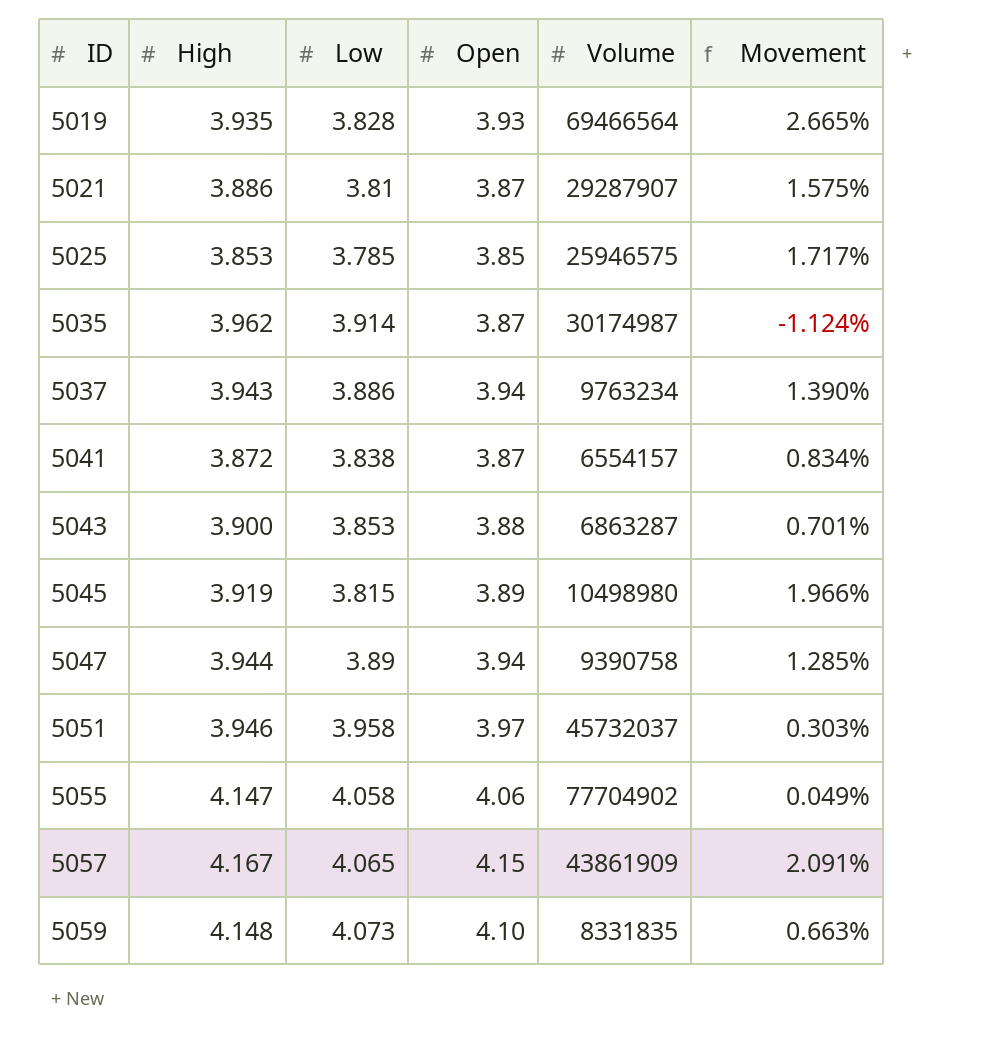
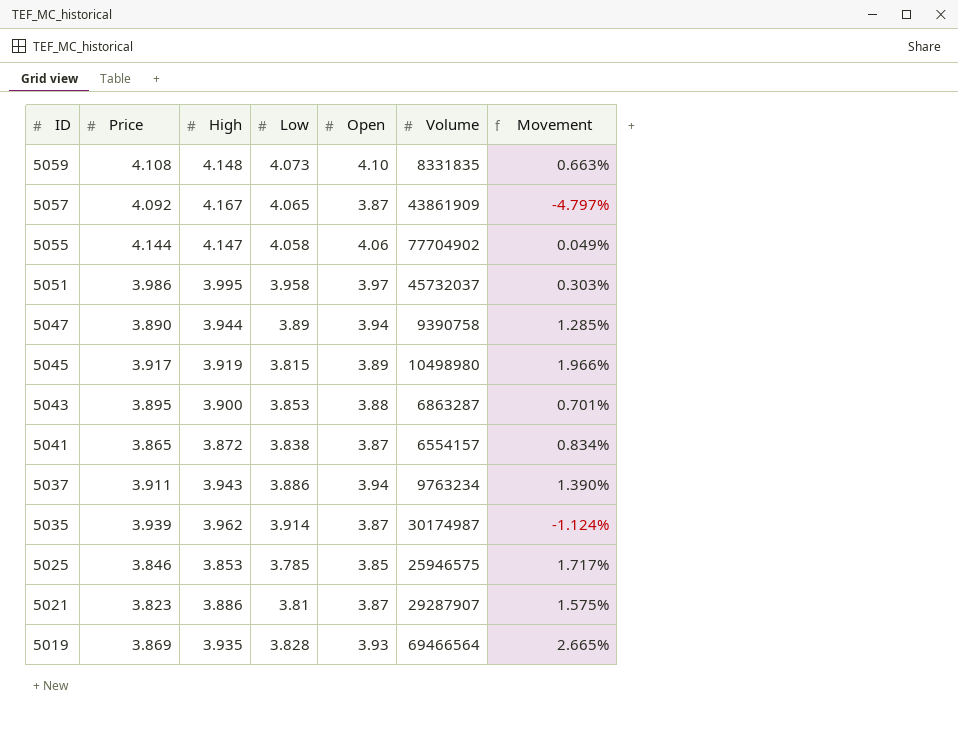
row order: ID ascending -> ID descending
column Price | position: none -> 2
5057 | Open: 4.15 -> 3.87
5057 | Movement: 2.091% -> -4.797%
5051 | High: 3.946 -> 3.995

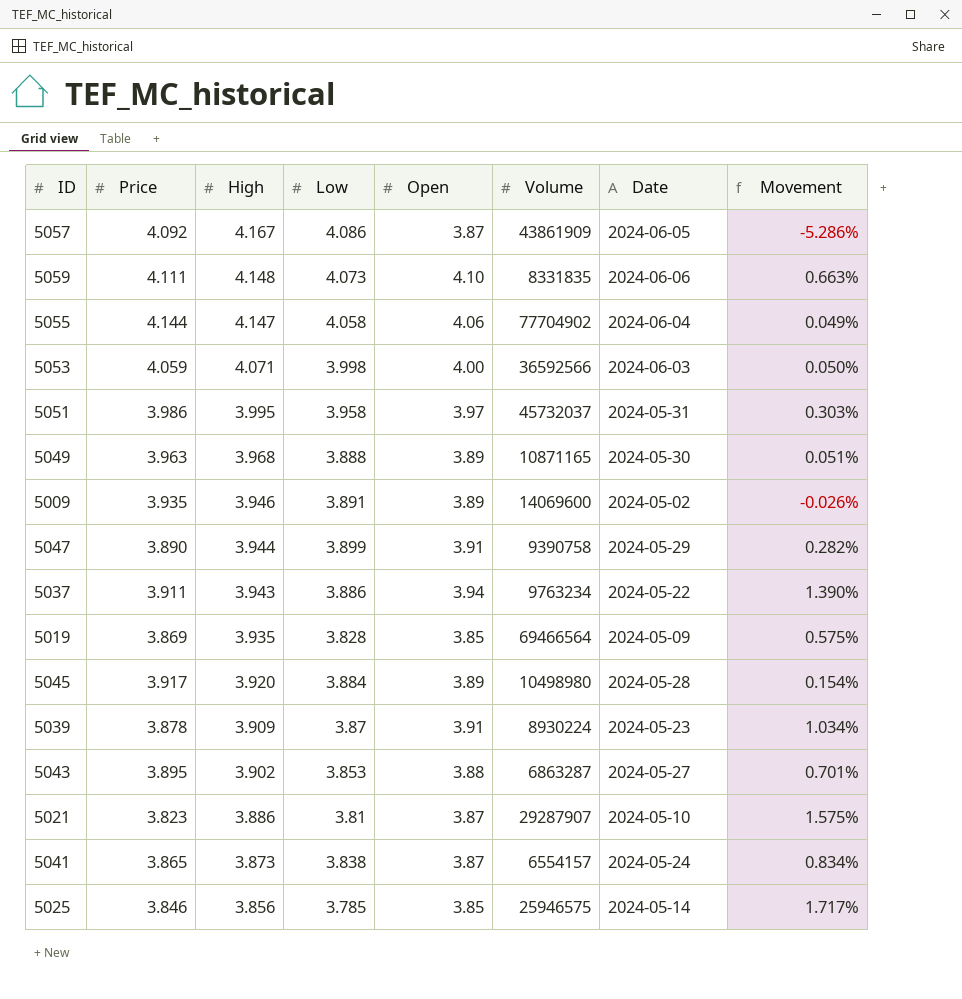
row order: ID descending -> High descending
column Date | position: none -> 7
row 5035: 3.939 | 3.962 | 3.914 | 3.87 | 30174987 | -1.124% -> none
5057 | Low: 4.065 -> 4.086
5057 | Movement: -4.797% -> -5.286%
5059 | Price: 4.108 -> 4.111
row 5053: none -> 4.059 | 4.071 | 3.998 | 4.00 | 36592566 | 2024-06-03 | 0.050%
row 5049: none -> 3.963 | 3.968 | 3.888 | 3.89 | 10871165 | 2024-05-30 | 0.051%
row 5009: none -> 3.935 | 3.946 | 3.891 | 3.89 | 14069600 | 2024-05-02 | -0.026%
5047 | Low: 3.89 -> 3.899
5047 | Open: 3.94 -> 3.91
5047 | Movement: 1.285% -> 0.282%
5019 | Open: 3.93 -> 3.85
5019 | Movement: 2.665% -> 0.575%
5045 | High: 3.919 -> 3.920
5045 | Low: 3.815 -> 3.884
5045 | Movement: 1.966% -> 0.154%
row 5039: none -> 3.878 | 3.909 | 3.87 | 3.91 | 8930224 | 2024-05-23 | 1.034%
5043 | High: 3.900 -> 3.902
5041 | High: 3.872 -> 3.873
5025 | High: 3.853 -> 3.856

